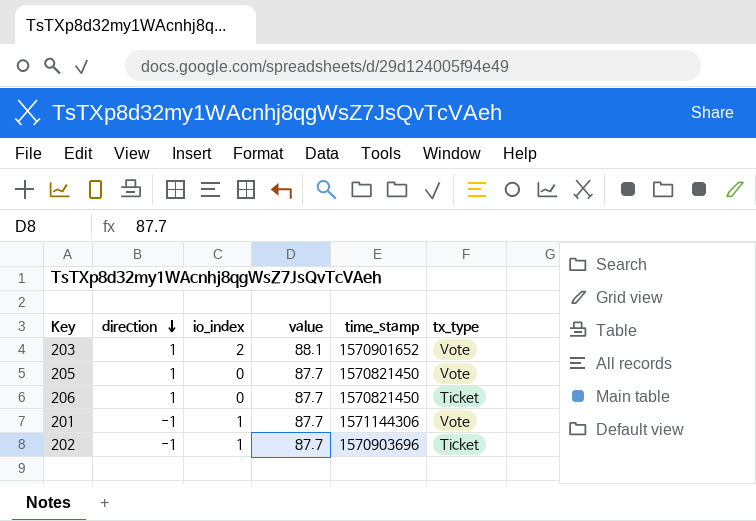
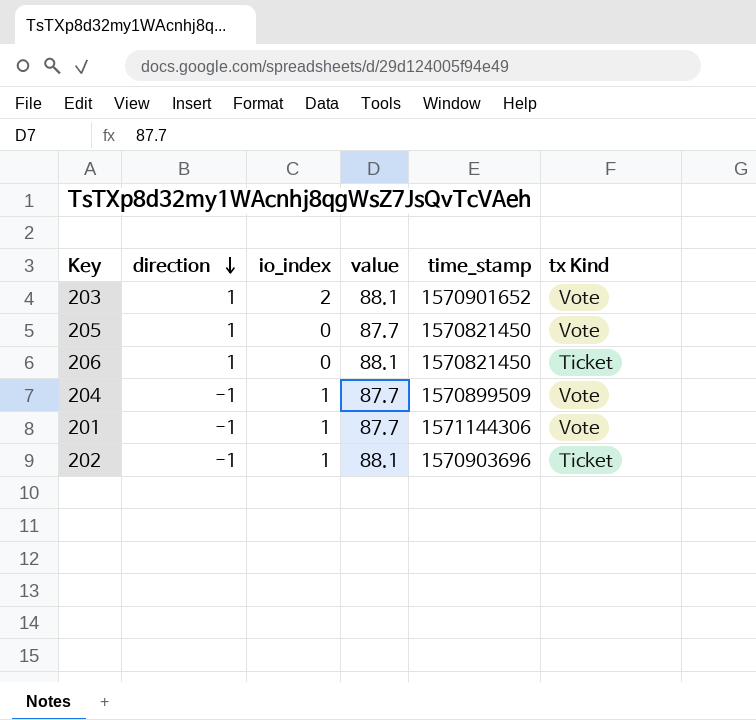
column name: tx_type -> tx Kind
206 | value: 87.7 -> 88.1
row 204: none -> -1 | 1 | 87.7 | 1570899509 | Vote
202 | value: 87.7 -> 88.1

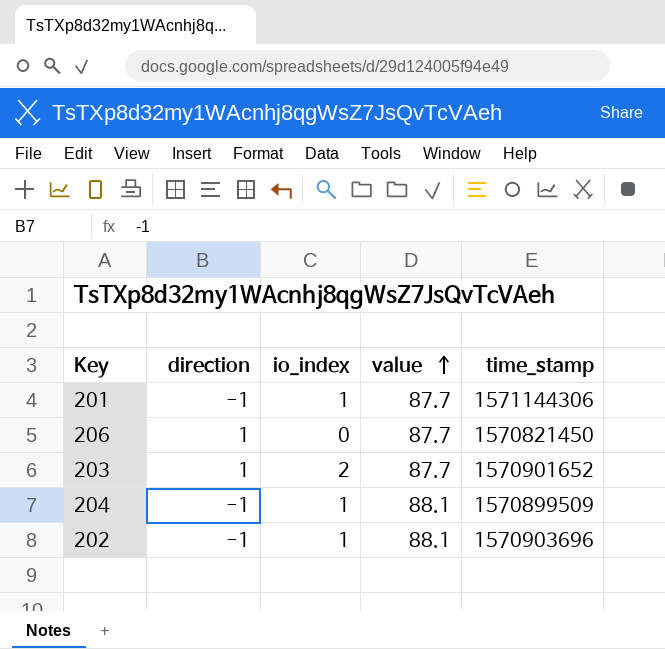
row order: direction descending -> value ascending
column tx Kind | position: 6 -> none
row 205: 1 | 0 | 87.7 | 1570821450 | Vote -> none
206 | value: 88.1 -> 87.7
203 | value: 88.1 -> 87.7
204 | value: 87.7 -> 88.1

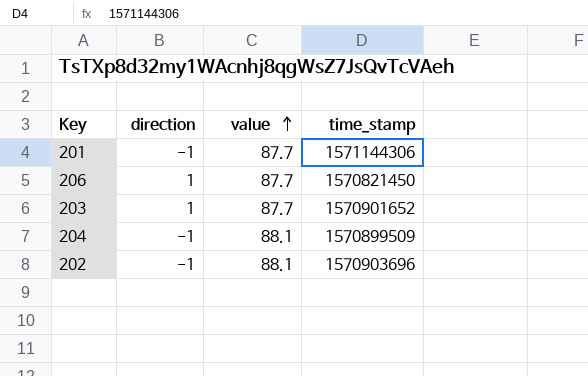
column io_index | position: 3 -> none

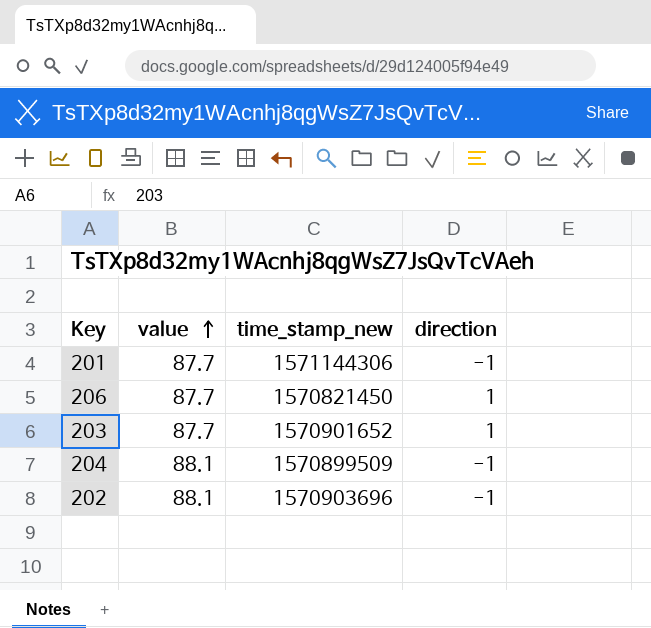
column name: time_stamp -> time_stamp_new
column direction | position: 2 -> 4

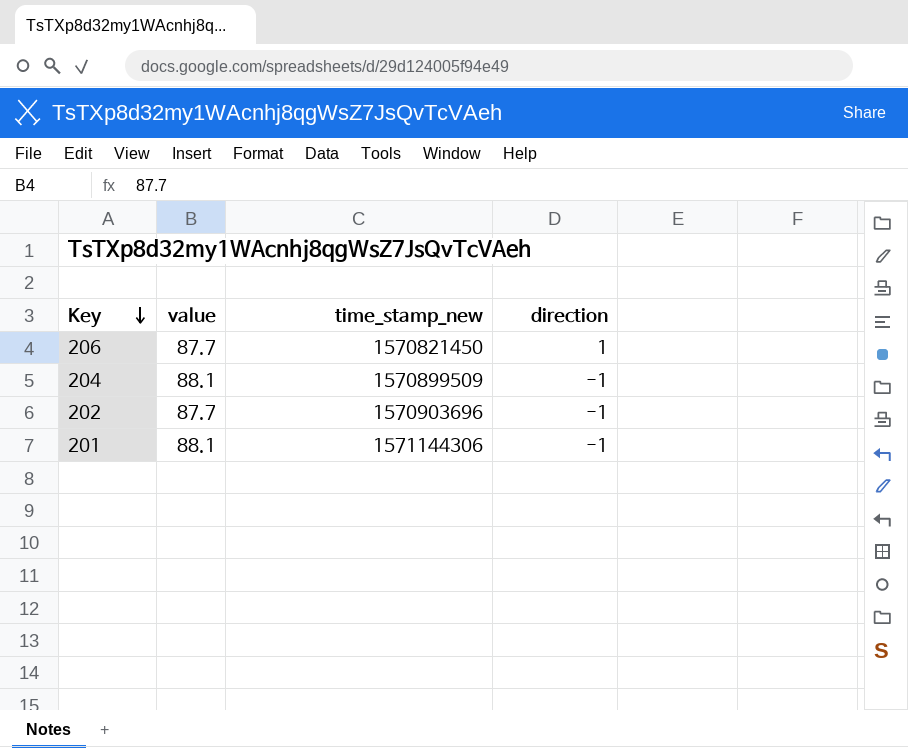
row order: value ascending -> Key descending
row 203: 87.7 | 1570901652 | 1 -> none
202 | value: 88.1 -> 87.7
201 | value: 87.7 -> 88.1

